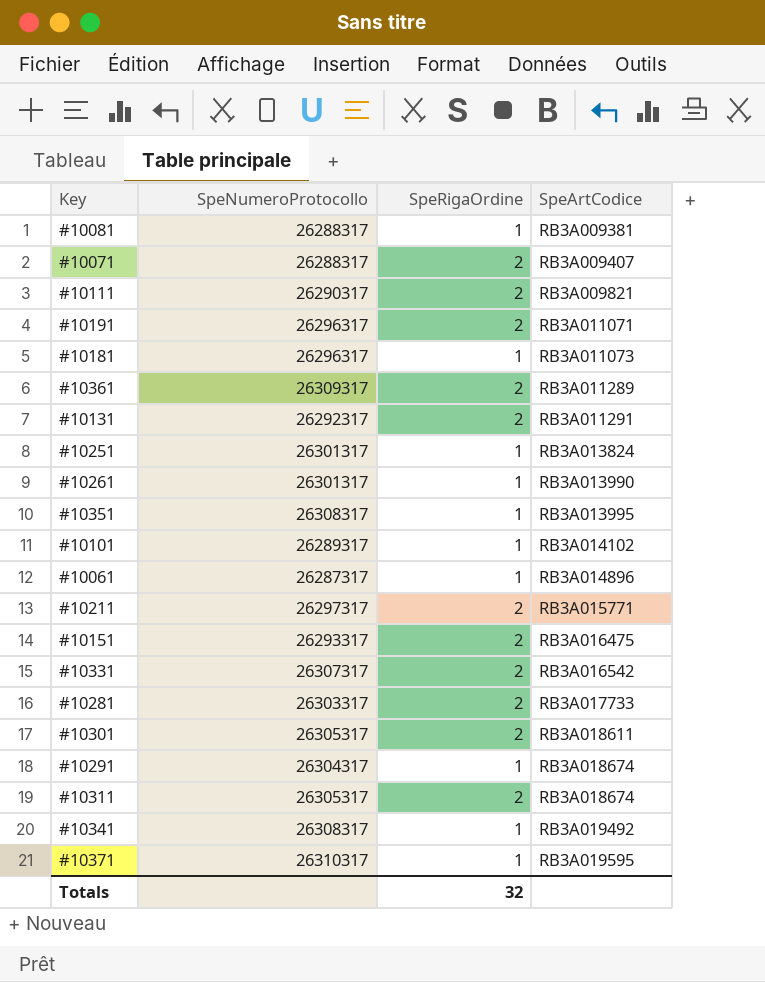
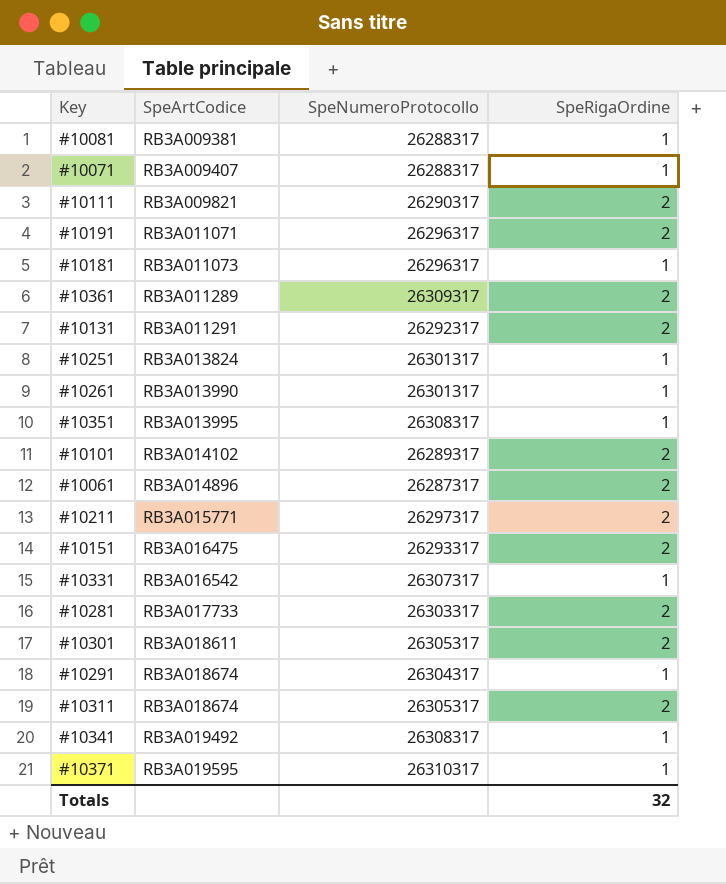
column SpeArtCodice | position: 4 -> 2
#10071 | SpeRigaOrdine: 2 -> 1
#10101 | SpeRigaOrdine: 1 -> 2
#10061 | SpeRigaOrdine: 1 -> 2
#10331 | SpeRigaOrdine: 2 -> 1

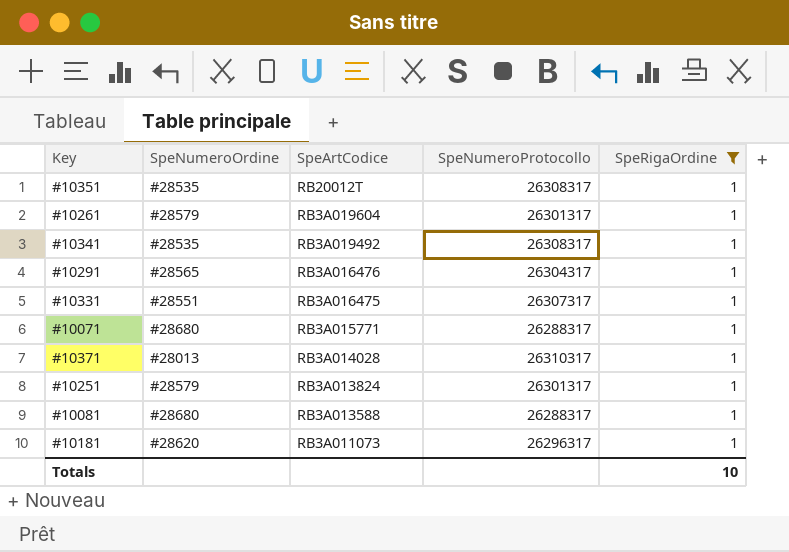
filter: none -> SpeRigaOrdine = 1
row order: SpeArtCodice ascending -> SpeArtCodice descending
column SpeNumeroOrdine | position: none -> 2
#10351 | SpeArtCodice: RB3A013995 -> RB20012T
#10261 | SpeArtCodice: RB3A013990 -> RB3A019604
#10291 | SpeArtCodice: RB3A018674 -> RB3A016476
#10331 | SpeArtCodice: RB3A016542 -> RB3A016475
#10071 | SpeArtCodice: RB3A009407 -> RB3A015771
#10371 | SpeArtCodice: RB3A019595 -> RB3A014028
#10081 | SpeArtCodice: RB3A009381 -> RB3A013588
Totals | SpeRigaOrdine: 32 -> 10

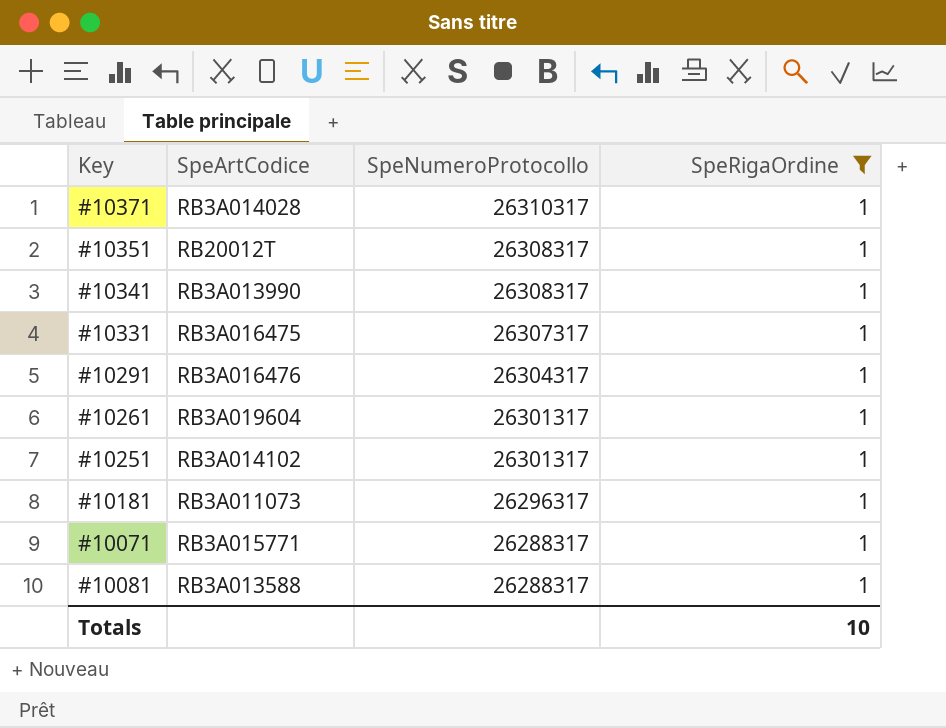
row order: SpeArtCodice descending -> SpeNumeroProtocollo descending
column SpeNumeroOrdine | position: 2 -> none
#10341 | SpeArtCodice: RB3A019492 -> RB3A013990
#10251 | SpeArtCodice: RB3A013824 -> RB3A014102

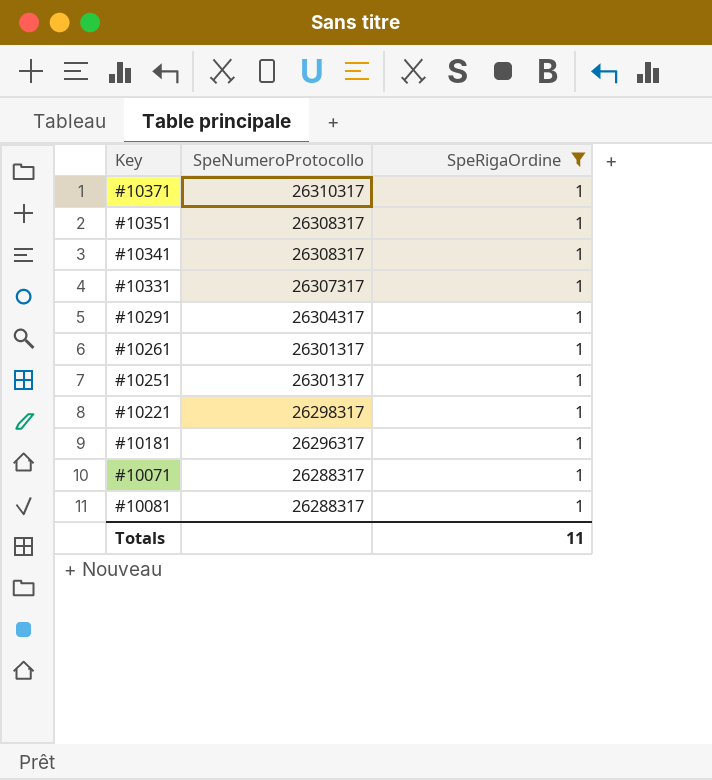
column SpeArtCodice | position: 2 -> none
row #10221: none -> 26298317 | 1
Totals | SpeRigaOrdine: 10 -> 11

